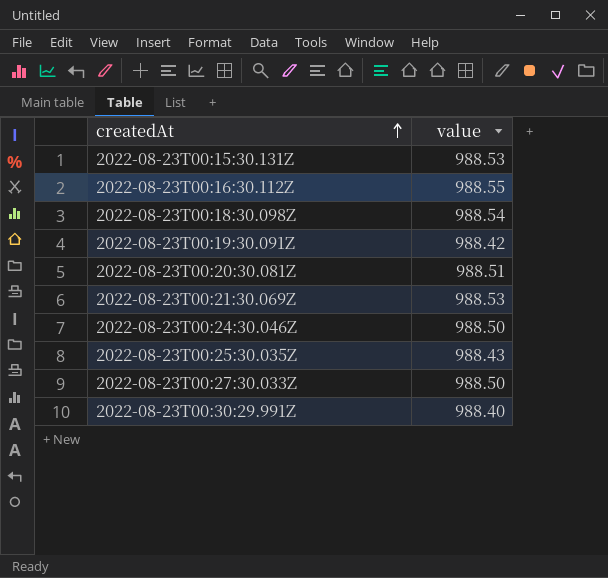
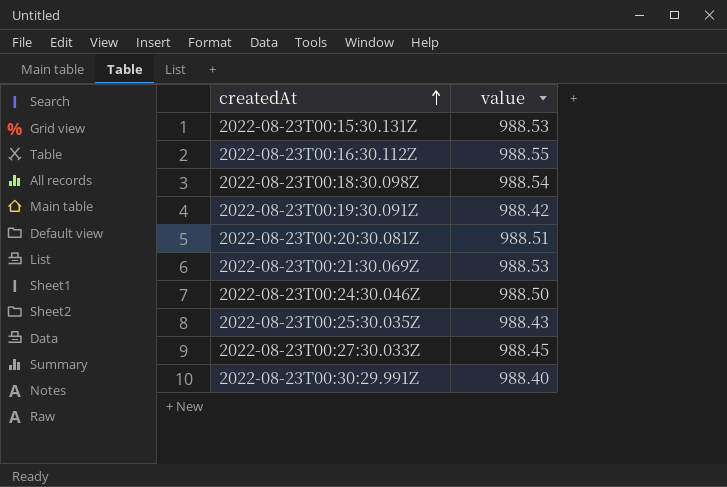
2022-08-23T00:27:30.033Z | value: 988.50 -> 988.45

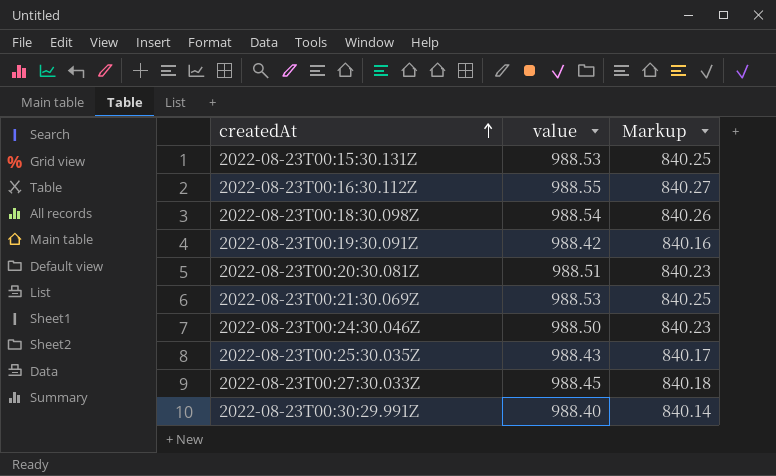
column Markup | formula: none -> [value] * 0.85

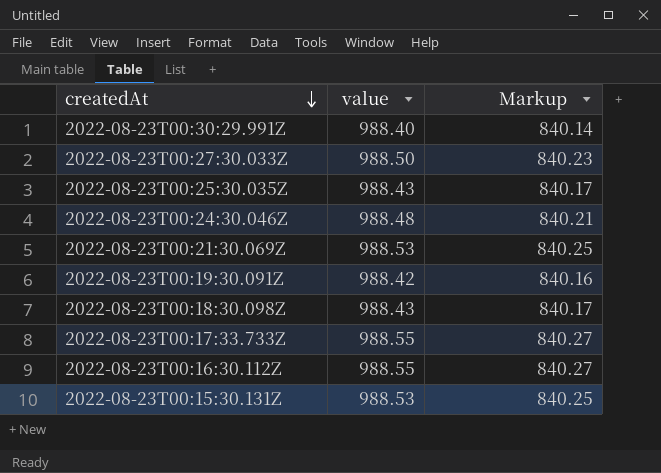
row order: createdAt ascending -> createdAt descending
row 2022-08-23T00:20:30.081Z: 988.51 | 840.23 -> none
2022-08-23T00:27:30.033Z | value: 988.45 -> 988.50
2022-08-23T00:27:30.033Z | Markup: 840.18 -> 840.23
2022-08-23T00:24:30.046Z | value: 988.50 -> 988.48
2022-08-23T00:24:30.046Z | Markup: 840.23 -> 840.21
2022-08-23T00:18:30.098Z | value: 988.54 -> 988.43
2022-08-23T00:18:30.098Z | Markup: 840.26 -> 840.17
row 2022-08-23T00:17:33.733Z: none -> 988.55 | 840.27

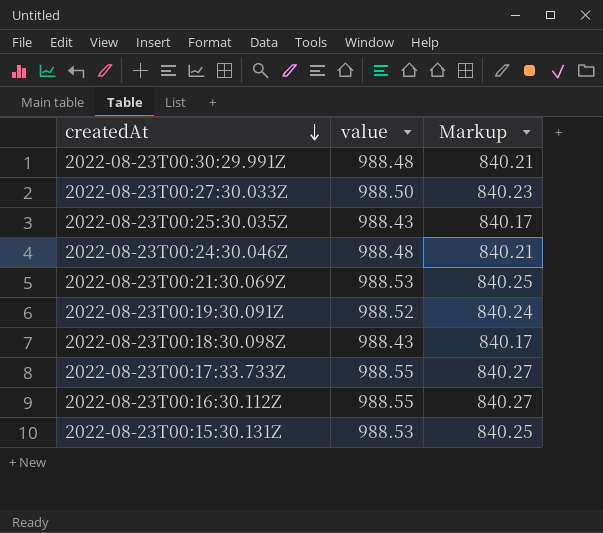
2022-08-23T00:30:29.991Z | value: 988.40 -> 988.48
2022-08-23T00:30:29.991Z | Markup: 840.14 -> 840.21
2022-08-23T00:19:30.091Z | value: 988.42 -> 988.52
2022-08-23T00:19:30.091Z | Markup: 840.16 -> 840.24

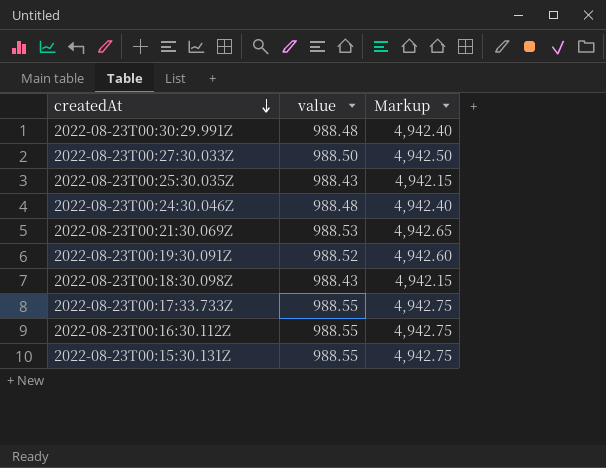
column Markup | formula: [value] * 0.85 -> [value] * 5
2022-08-23T00:15:30.131Z | value: 988.53 -> 988.55

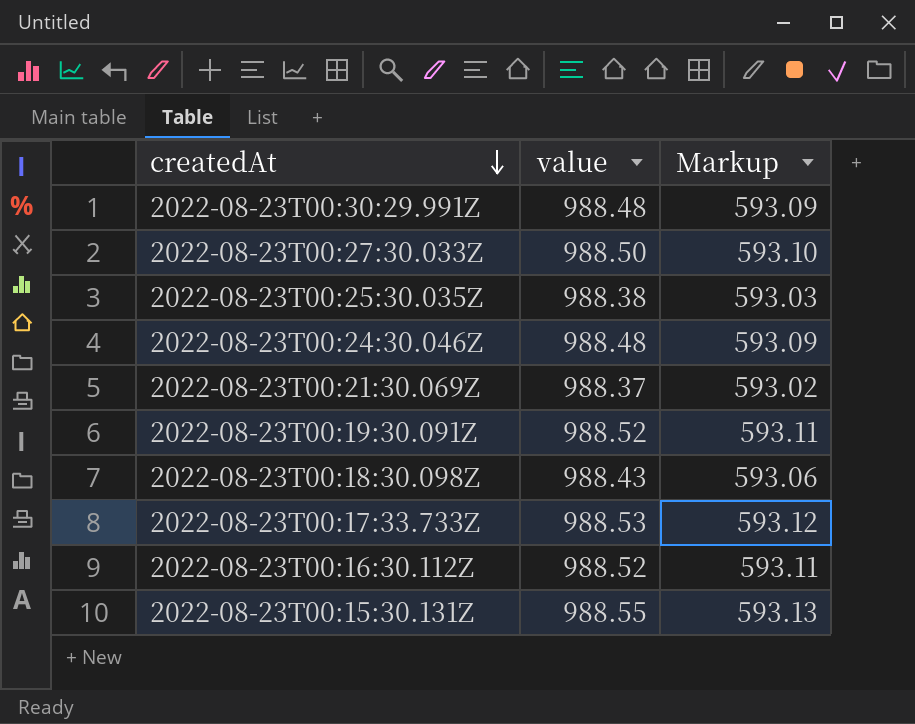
column Markup | formula: [value] * 5 -> [value] * 0.6
2022-08-23T00:25:30.035Z | value: 988.43 -> 988.38
2022-08-23T00:21:30.069Z | value: 988.53 -> 988.37
2022-08-23T00:17:33.733Z | value: 988.55 -> 988.53
2022-08-23T00:16:30.112Z | value: 988.55 -> 988.52

